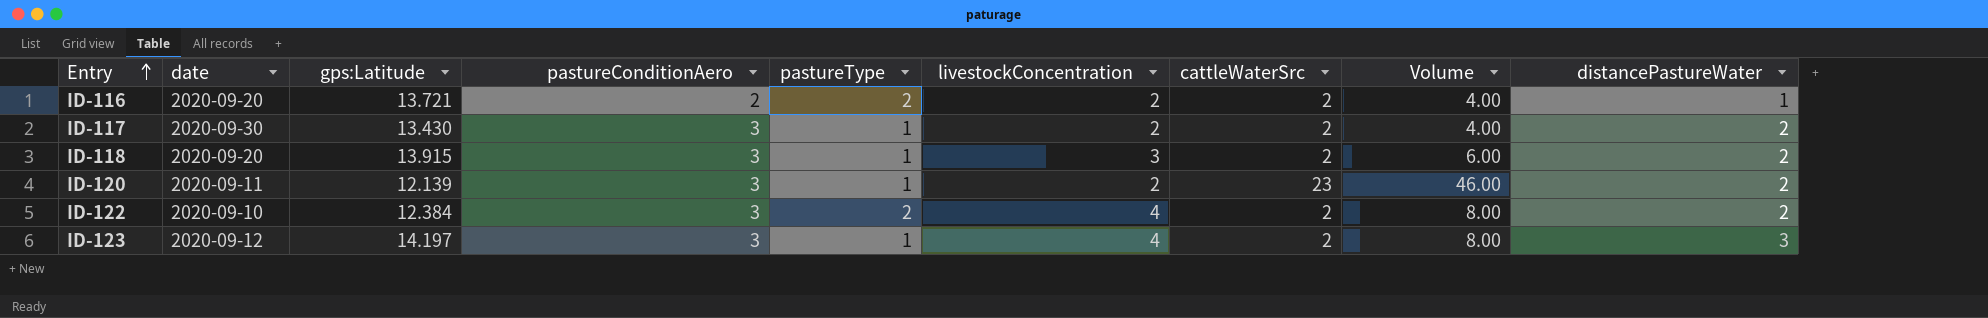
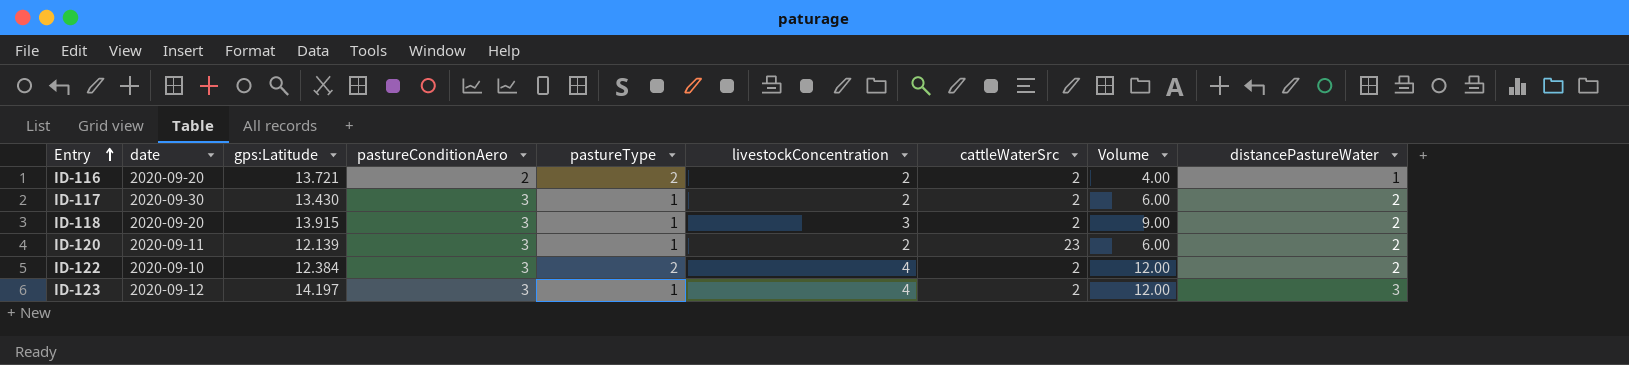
column Volume | formula: [livestockConcentration] * [cattleWaterSrc] -> [pastureConditionAero] * [livestockConcentration]

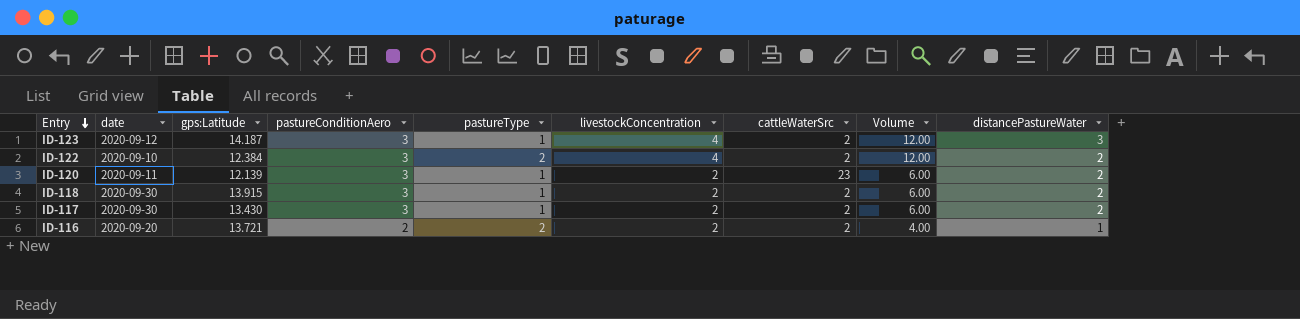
row order: Entry ascending -> Entry descending
ID-123 | gps:Latitude: 14.197 -> 14.187
ID-118 | date: 2020-09-20 -> 2020-09-30
ID-118 | livestockConcentration: 3 -> 2
ID-118 | Volume: 9.00 -> 6.00

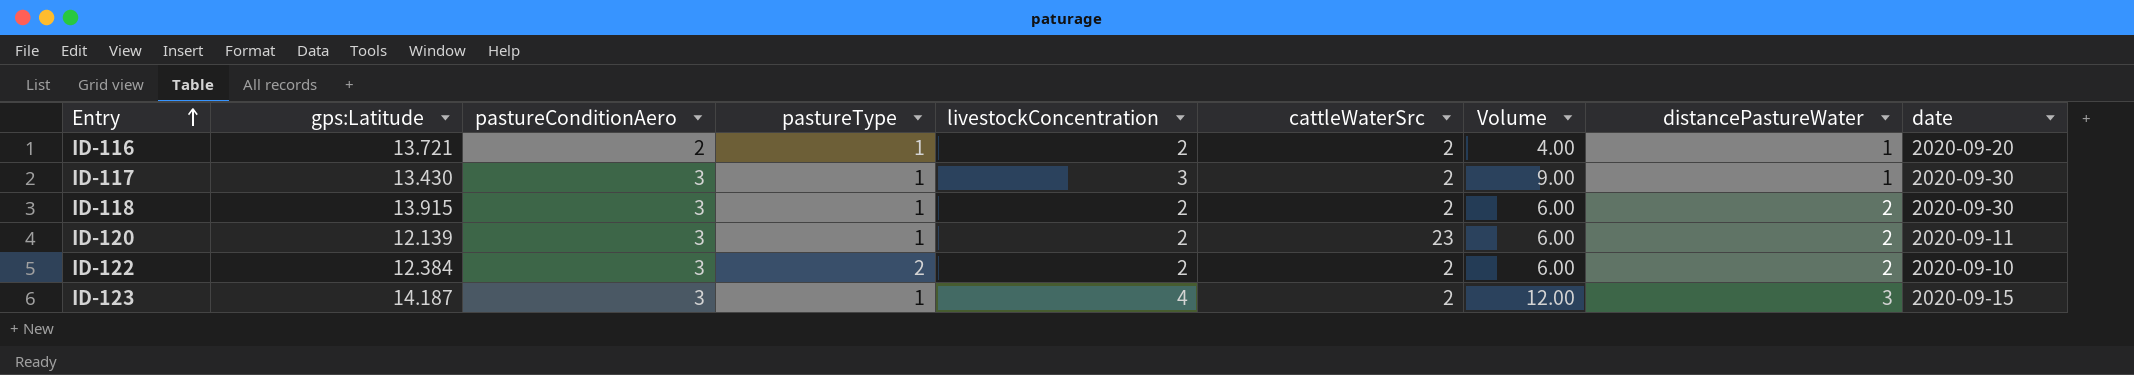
row order: Entry descending -> Entry ascending
column date | position: 2 -> 9
ID-116 | pastureType: 2 -> 1
ID-117 | livestockConcentration: 2 -> 3
ID-117 | Volume: 6.00 -> 9.00
ID-117 | distancePastureWater: 2 -> 1
ID-122 | livestockConcentration: 4 -> 2
ID-122 | Volume: 12.00 -> 6.00
ID-123 | date: 2020-09-12 -> 2020-09-15

